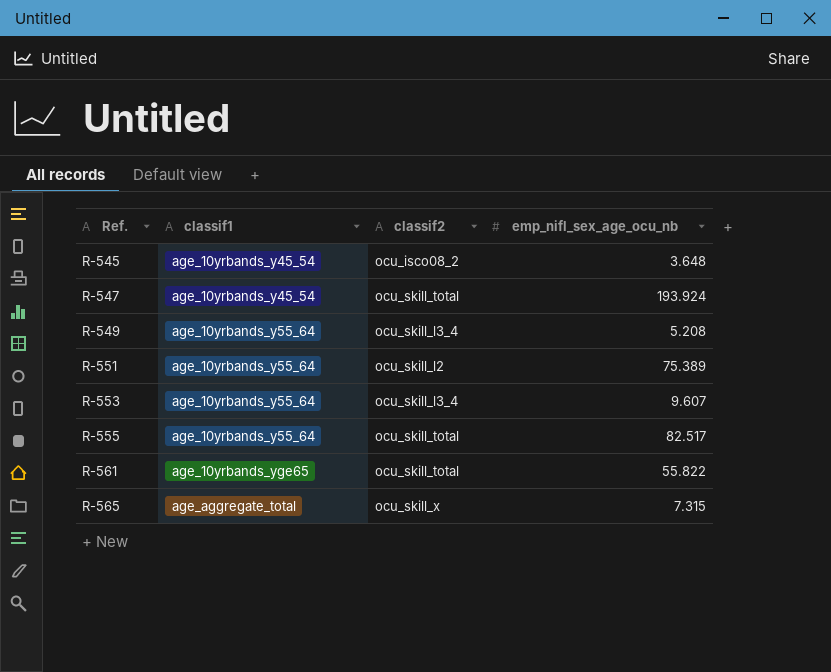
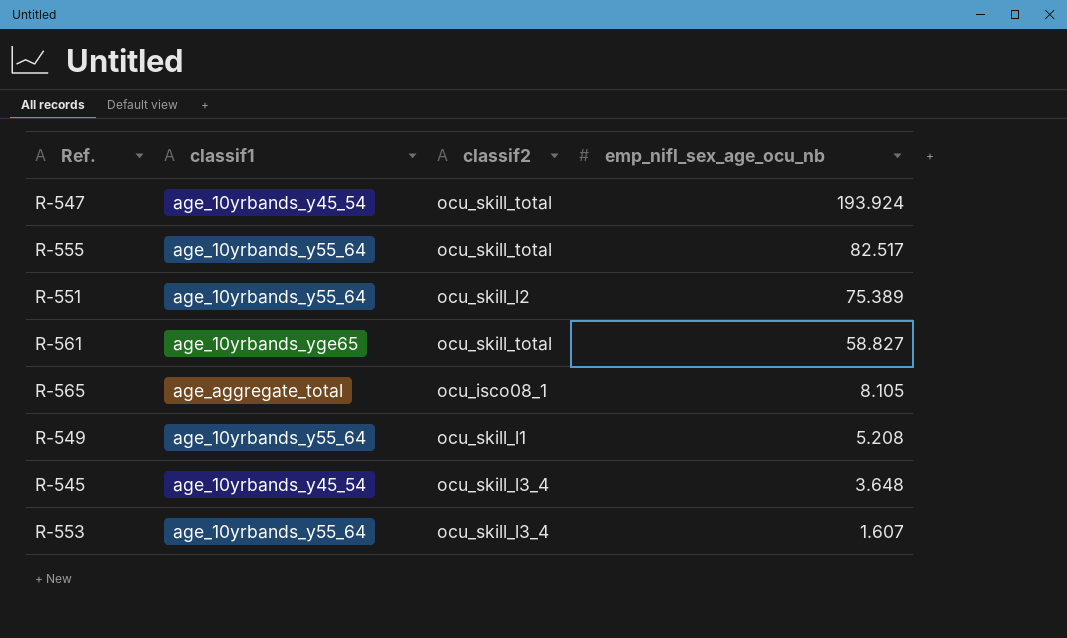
row order: Ref. ascending -> emp_nifl_sex_age_ocu_nb descending
R-561 | emp_nifl_sex_age_ocu_nb: 55.822 -> 58.827
R-565 | classif2: ocu_skill_x -> ocu_isco08_1
R-565 | emp_nifl_sex_age_ocu_nb: 7.315 -> 8.105
R-549 | classif2: ocu_skill_l3_4 -> ocu_skill_l1
R-545 | classif2: ocu_isco08_2 -> ocu_skill_l3_4
R-553 | emp_nifl_sex_age_ocu_nb: 9.607 -> 1.607

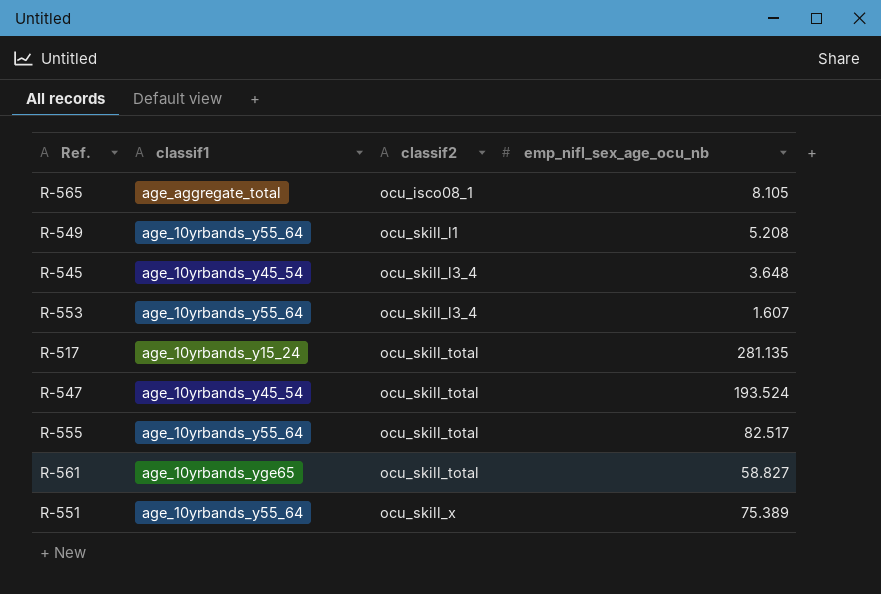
row order: emp_nifl_sex_age_ocu_nb descending -> classif2 ascending
row R-517: none -> age_10yrbands_y15_24 | ocu_skill_total | 281.135
R-547 | emp_nifl_sex_age_ocu_nb: 193.924 -> 193.524
R-551 | classif2: ocu_skill_l2 -> ocu_skill_x

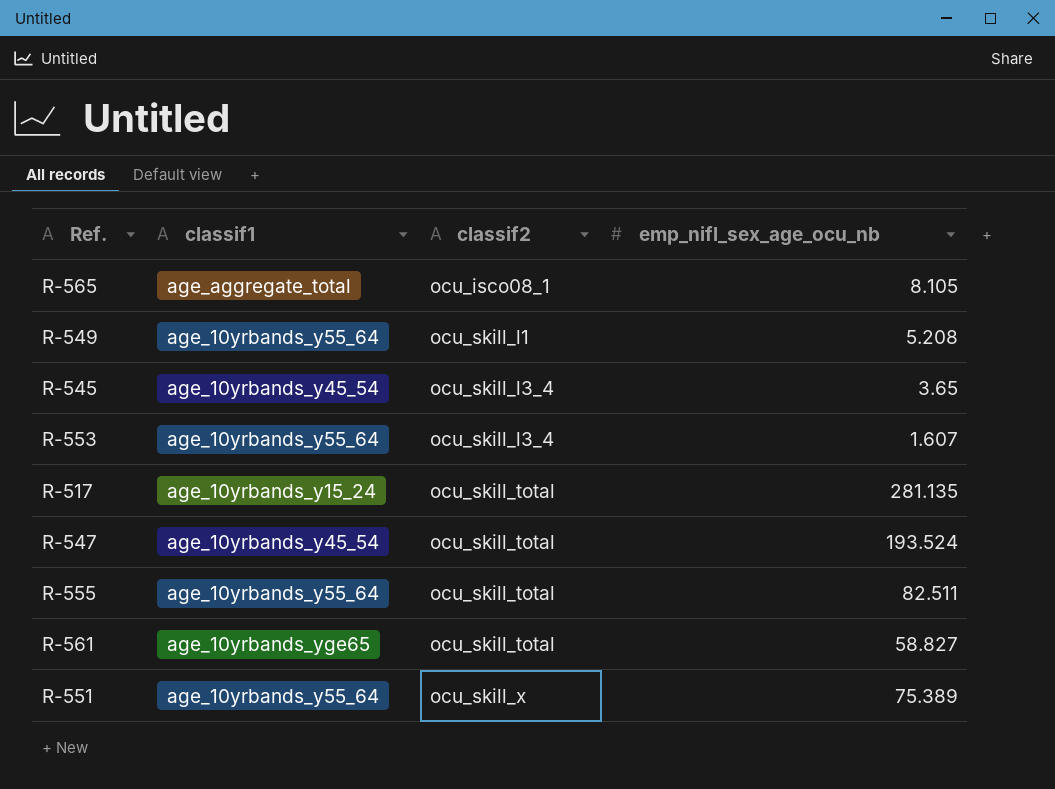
R-545 | emp_nifl_sex_age_ocu_nb: 3.648 -> 3.65
R-555 | emp_nifl_sex_age_ocu_nb: 82.517 -> 82.511

